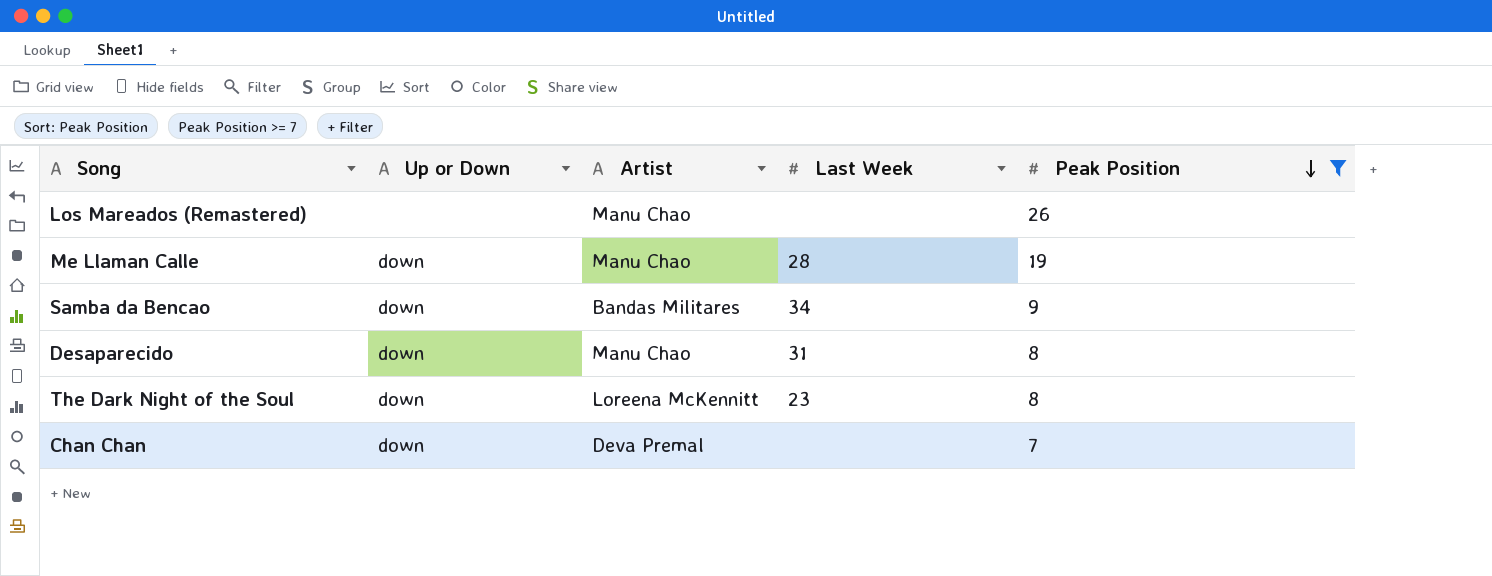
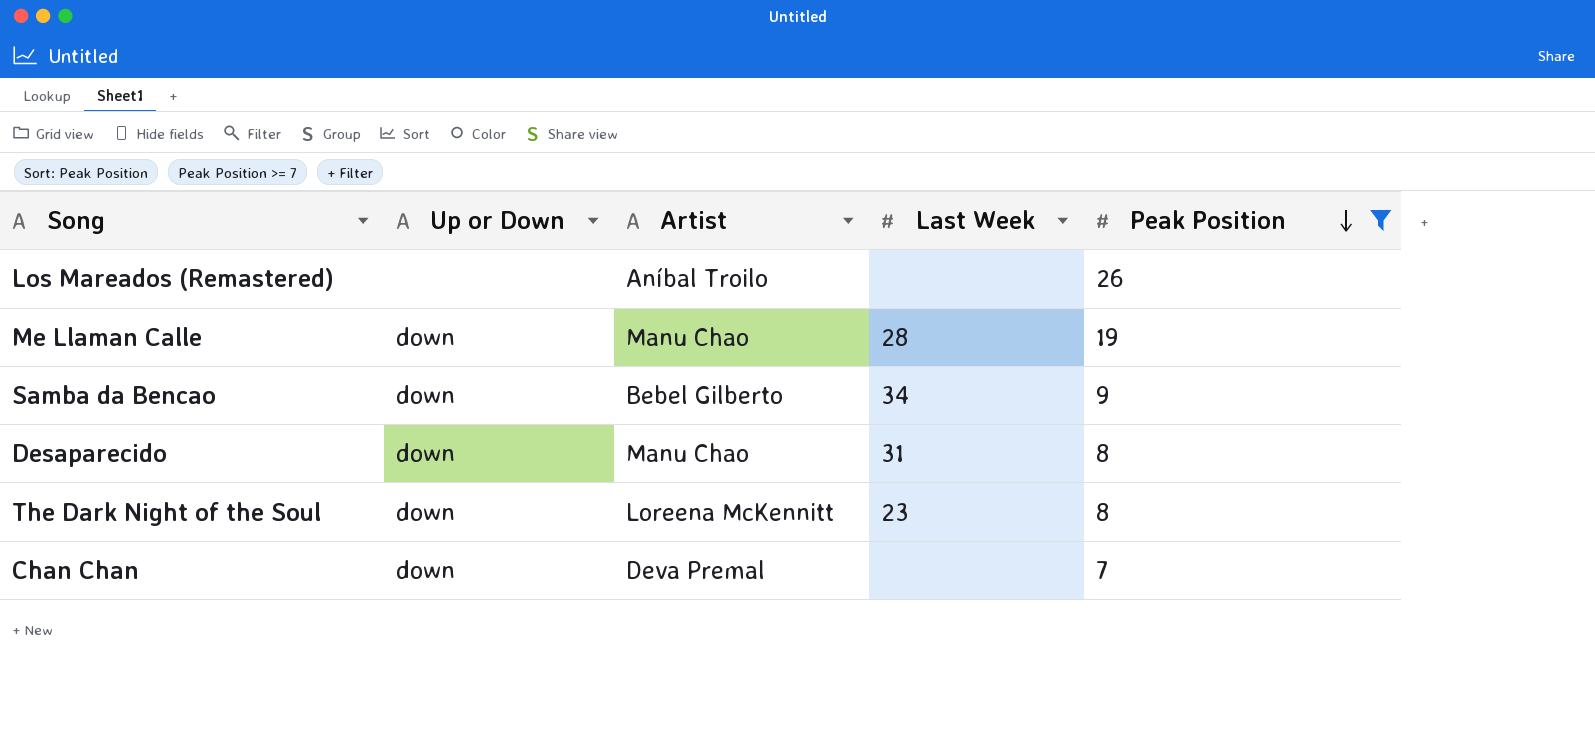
Los Mareados (Remastered) | Artist: Manu Chao -> Aníbal Troilo
Samba da Bencao | Artist: Bandas Militares -> Bebel Gilberto

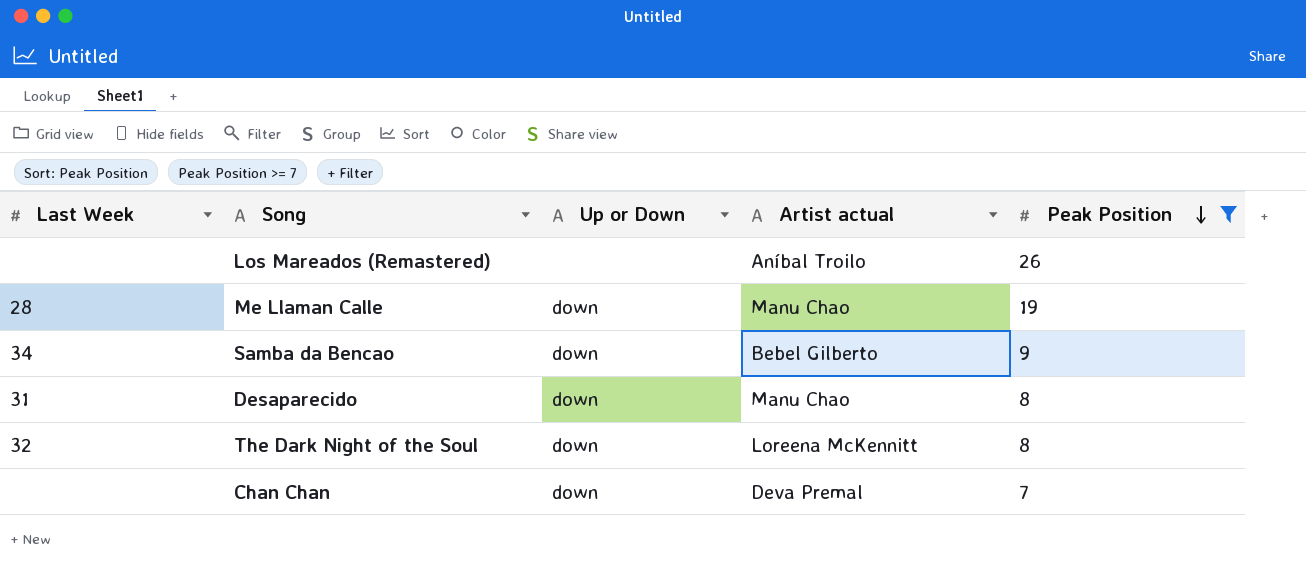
column Last Week | position: 4 -> 1
column name: Artist -> Artist actual
The Dark Night of the Soul | Last Week: 23 -> 32

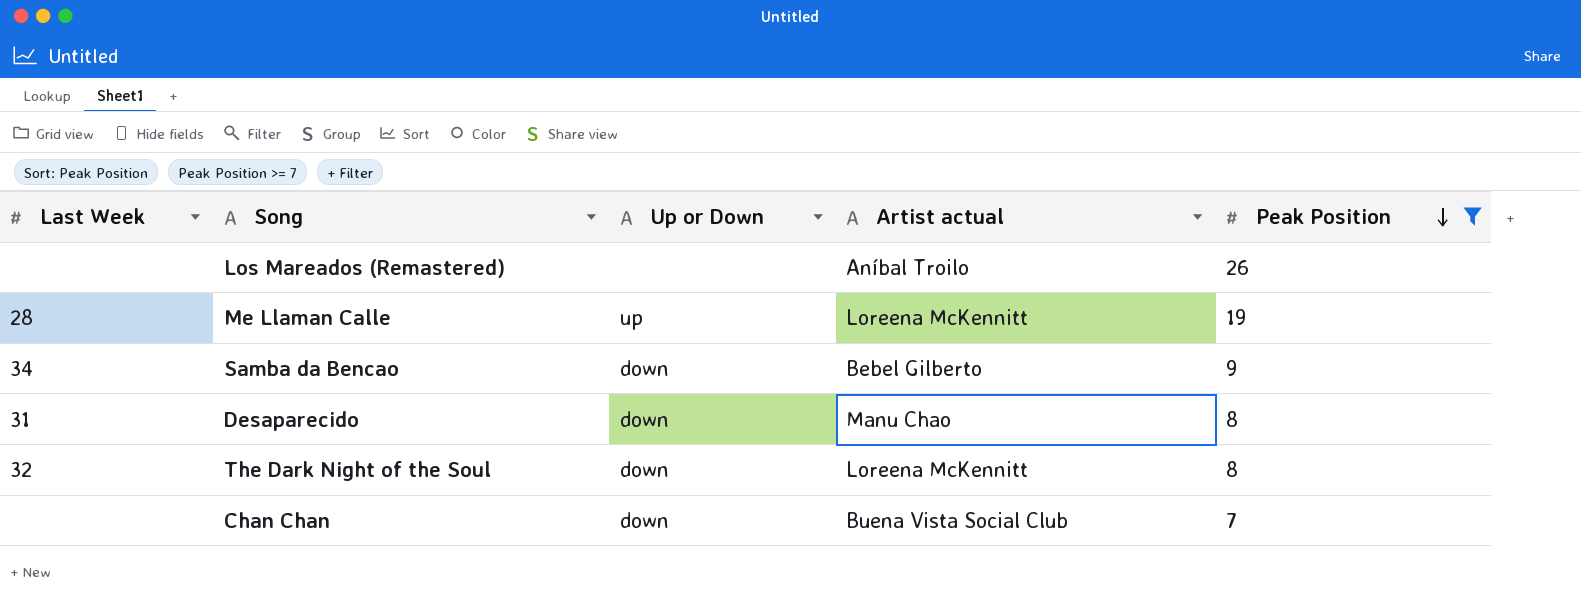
Me Llaman Calle | Up or Down: down -> up
Me Llaman Calle | Artist actual: Manu Chao -> Loreena McKennitt
Chan Chan | Artist actual: Deva Premal -> Buena Vista Social Club

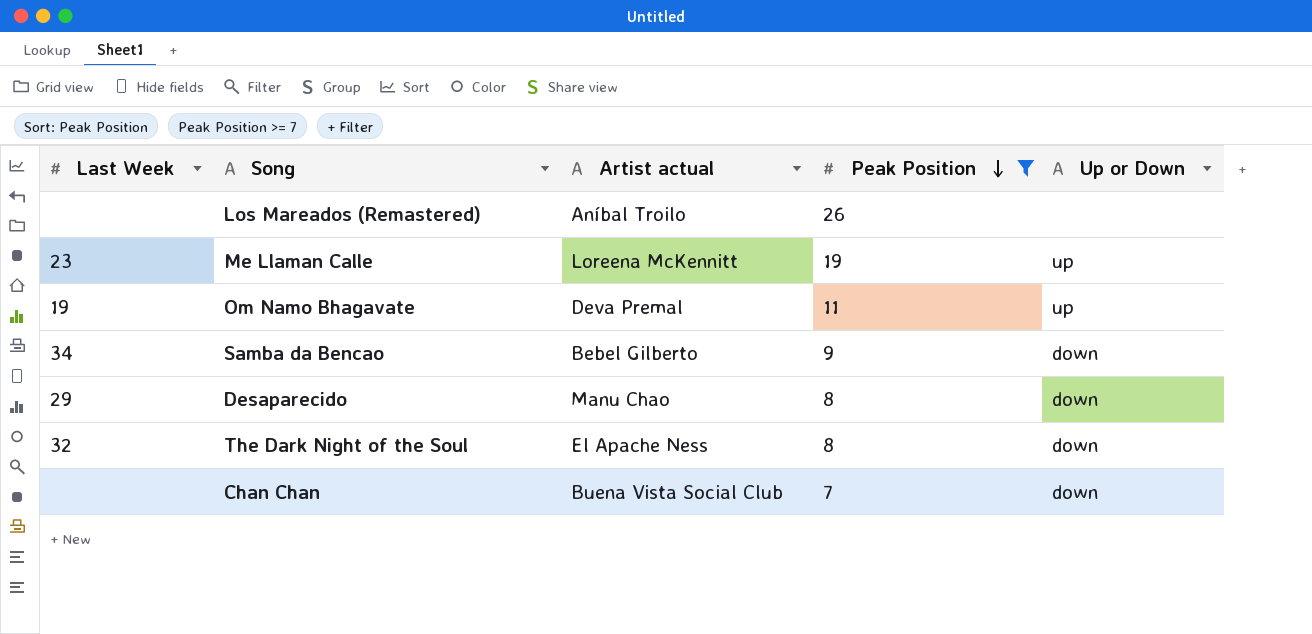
column Up or Down | position: 3 -> 5
Me Llaman Calle | Last Week: 28 -> 23
row Om Namo Bhagavate: none -> 19 | Deva Premal | 11 | up
Desaparecido | Last Week: 31 -> 29
The Dark Night of the Soul | Artist actual: Loreena McKennitt -> El Apache Ness

